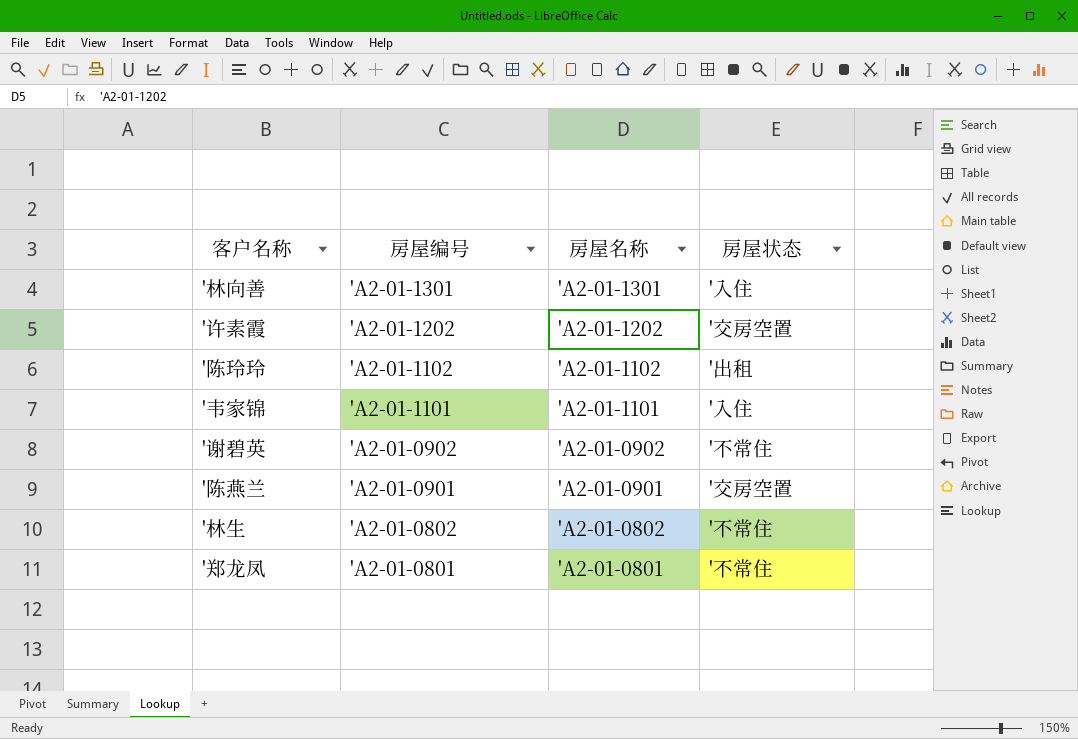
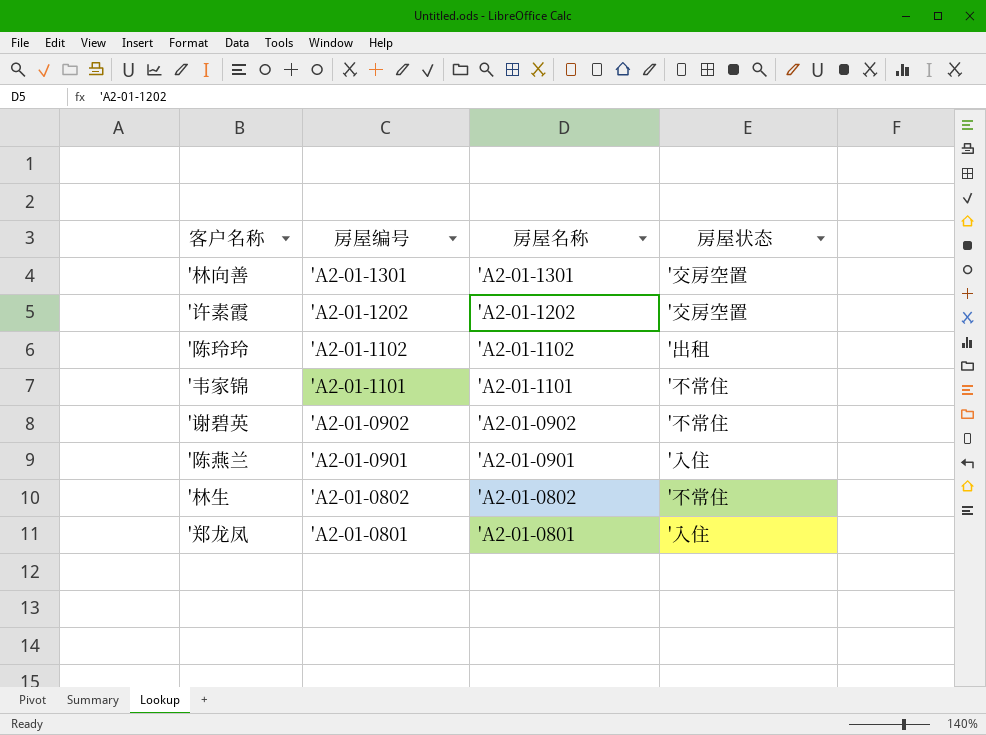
'林向善 | 房屋状态: '入住 -> '交房空置
'韦家锦 | 房屋状态: '入住 -> '不常住
'陈燕兰 | 房屋状态: '交房空置 -> '入住
'郑龙凤 | 房屋状态: '不常住 -> '入住

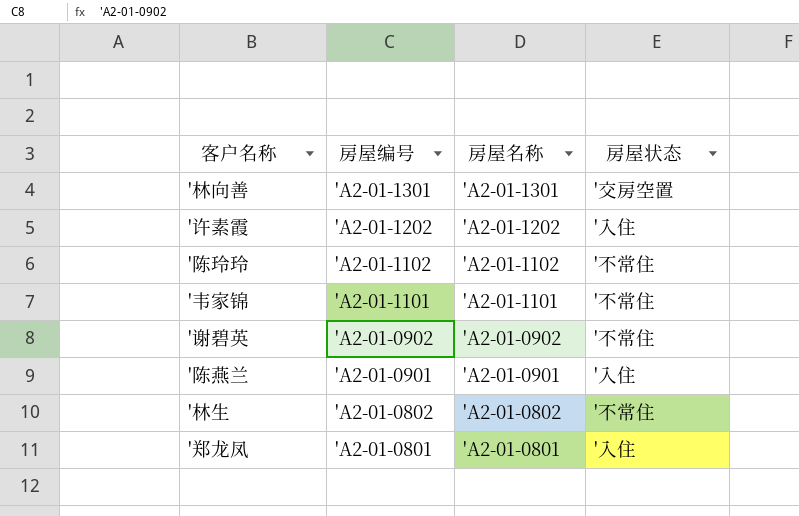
'许素霞 | 房屋状态: '交房空置 -> '入住
'陈玲玲 | 房屋状态: '出租 -> '不常住

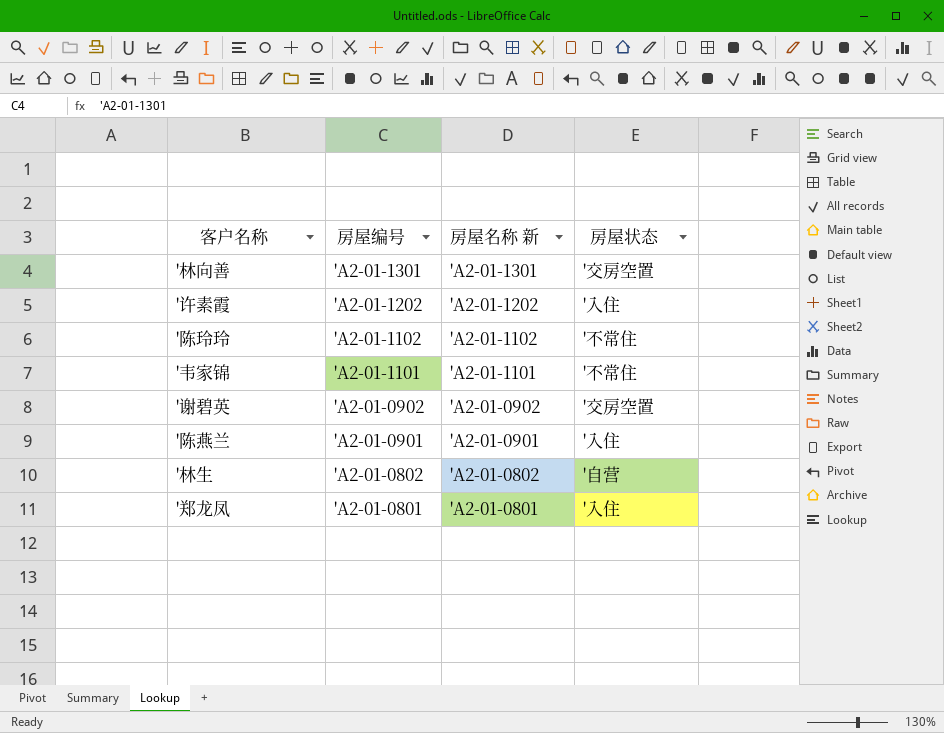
column name: 房屋名称 -> 房屋名称 新
'谢碧英 | 房屋状态: '不常住 -> '交房空置
'林生 | 房屋状态: '不常住 -> '自营

